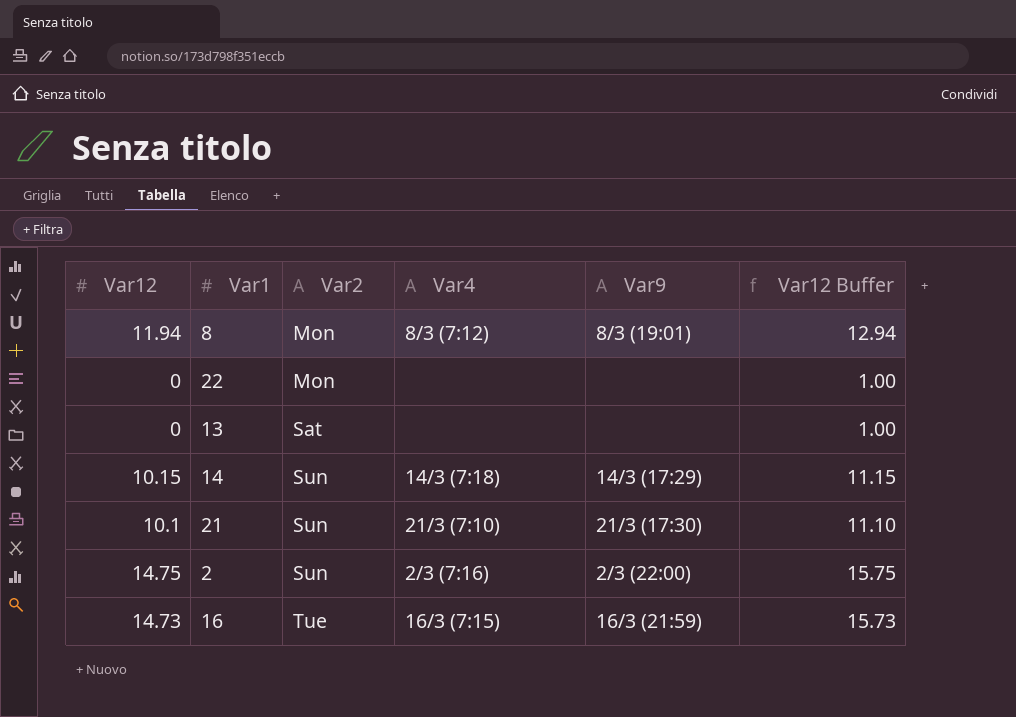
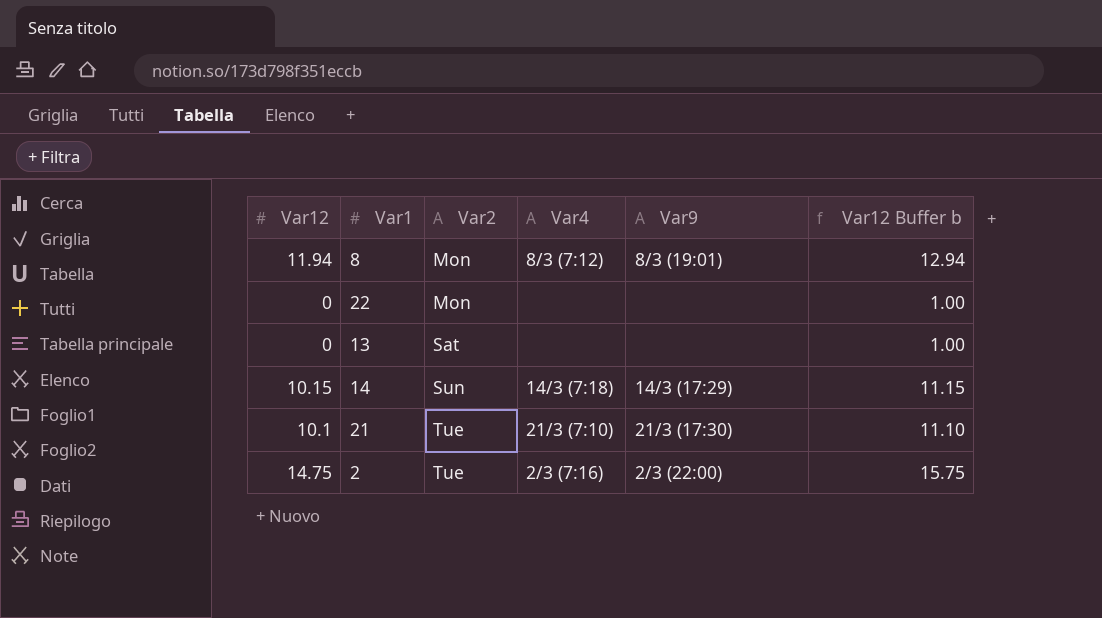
column name: Var12 Buffer -> Var12 Buffer b
row 16: 14.73 | Tue | 16/3 (7:15) | 16/3 (21:59) | 15.73 -> none
21 | Var2: Sun -> Tue
2 | Var2: Sun -> Tue

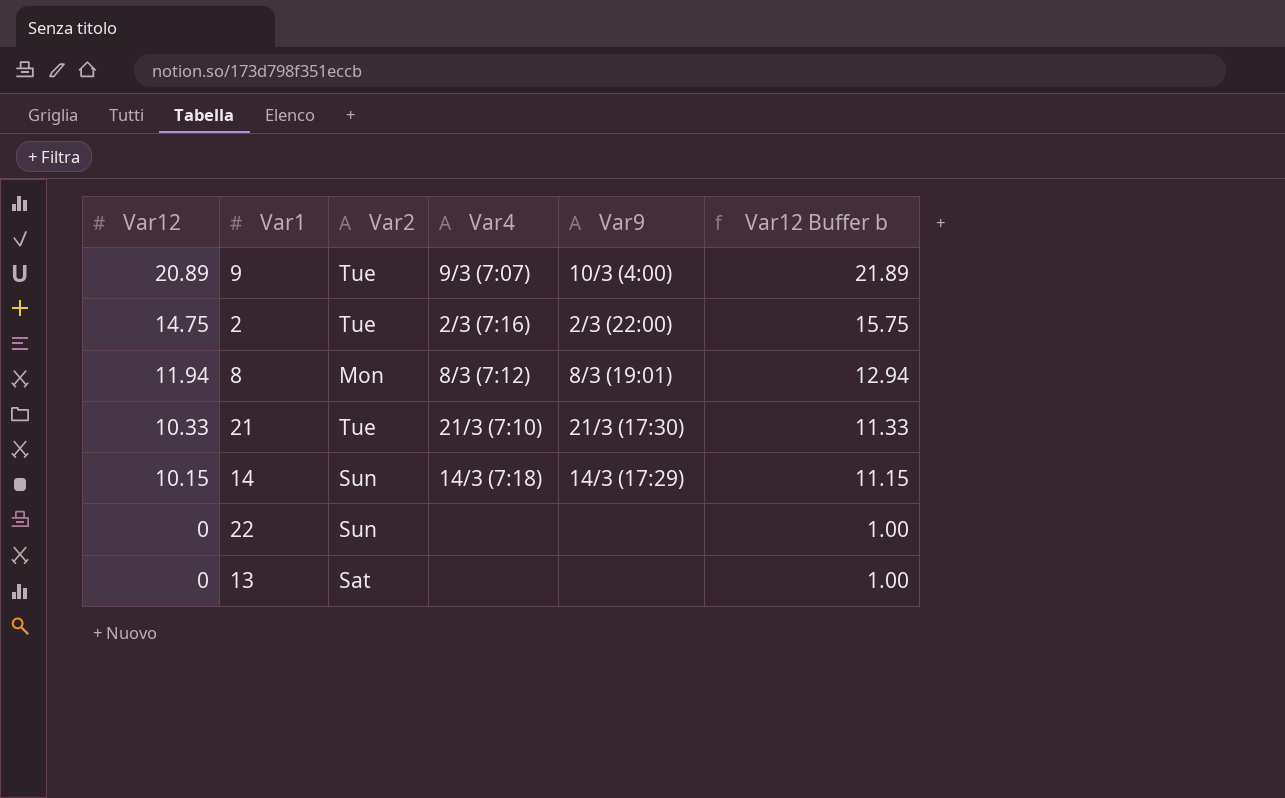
row order: Var2 ascending -> Var12 descending
row 9: none -> 20.89 | Tue | 9/3 (7:07) | 10/3 (4:00) | 21.89
21 | Var12: 10.1 -> 10.33
21 | Var12 Buffer b: 11.10 -> 11.33
22 | Var2: Mon -> Sun

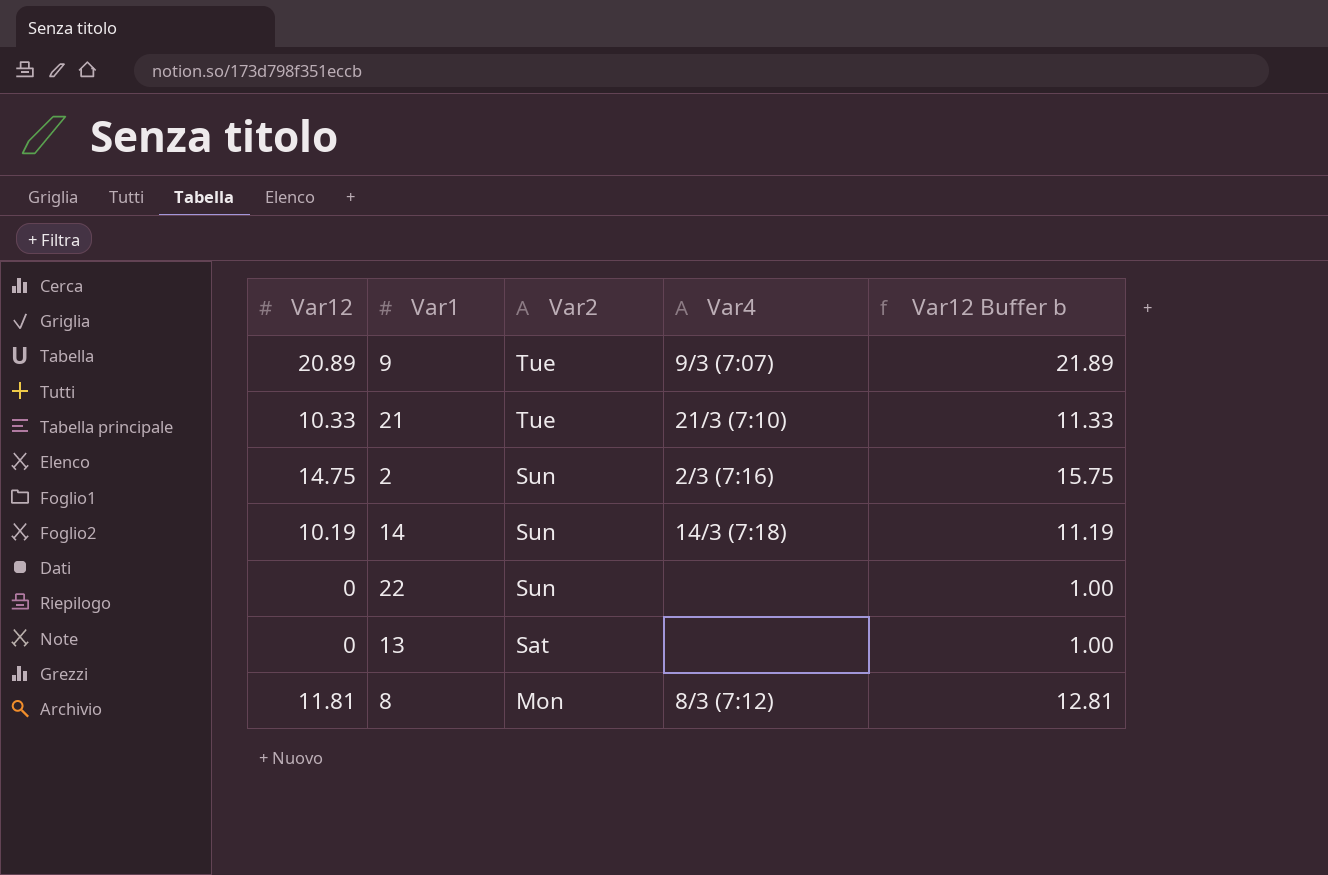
row order: Var12 descending -> Var2 descending
column Var9 | position: 5 -> none
2 | Var2: Tue -> Sun
14 | Var12: 10.15 -> 10.19
14 | Var12 Buffer b: 11.15 -> 11.19
8 | Var12: 11.94 -> 11.81
8 | Var12 Buffer b: 12.94 -> 12.81

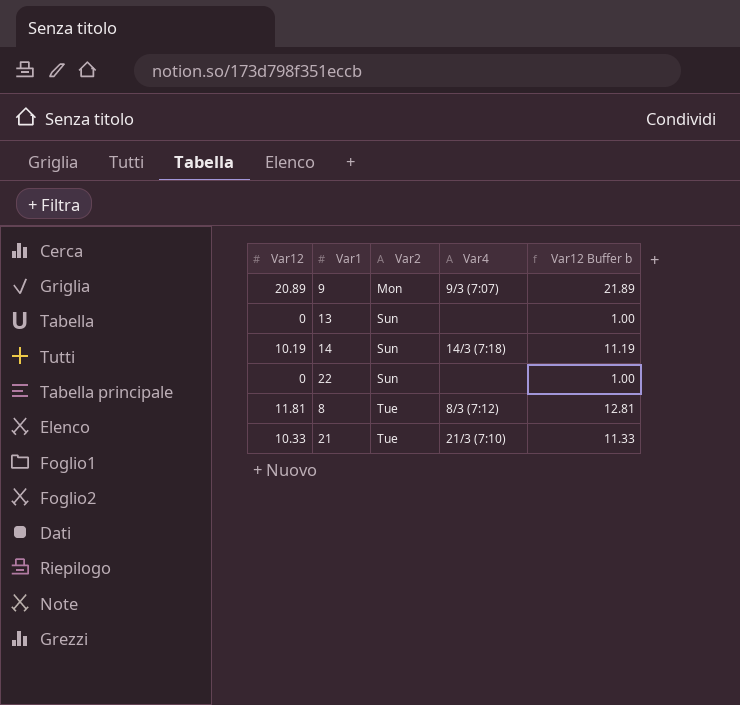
row order: Var2 descending -> Var2 ascending
row 2: 14.75 | Sun | 2/3 (7:16) | 15.75 -> none
9 | Var2: Tue -> Mon
13 | Var2: Sat -> Sun
8 | Var2: Mon -> Tue

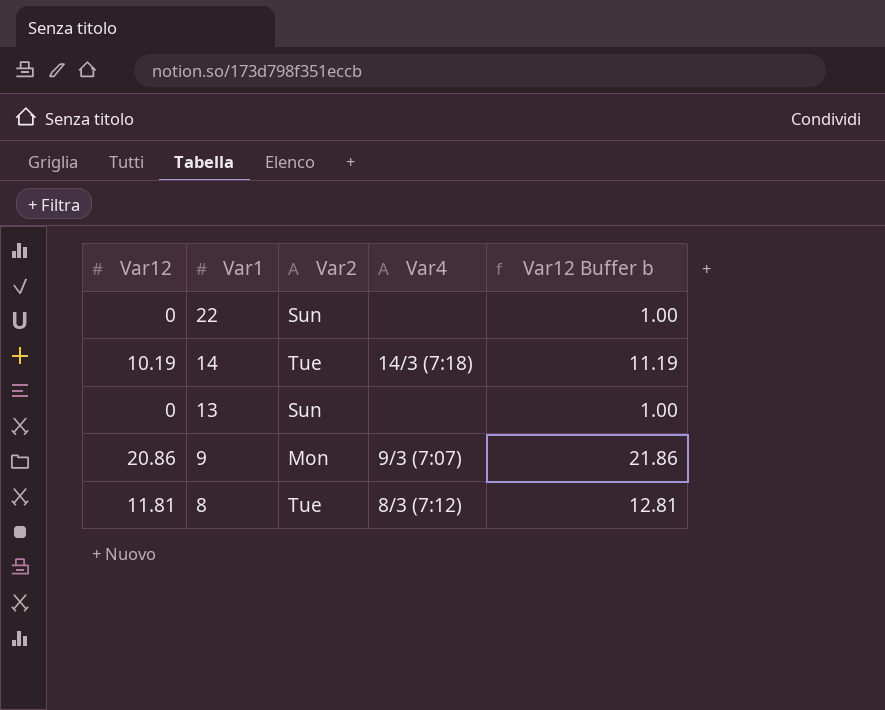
row order: Var2 ascending -> Var1 descending
row 21: 10.33 | Tue | 21/3 (7:10) | 11.33 -> none
14 | Var2: Sun -> Tue
9 | Var12: 20.89 -> 20.86
9 | Var12 Buffer b: 21.89 -> 21.86

